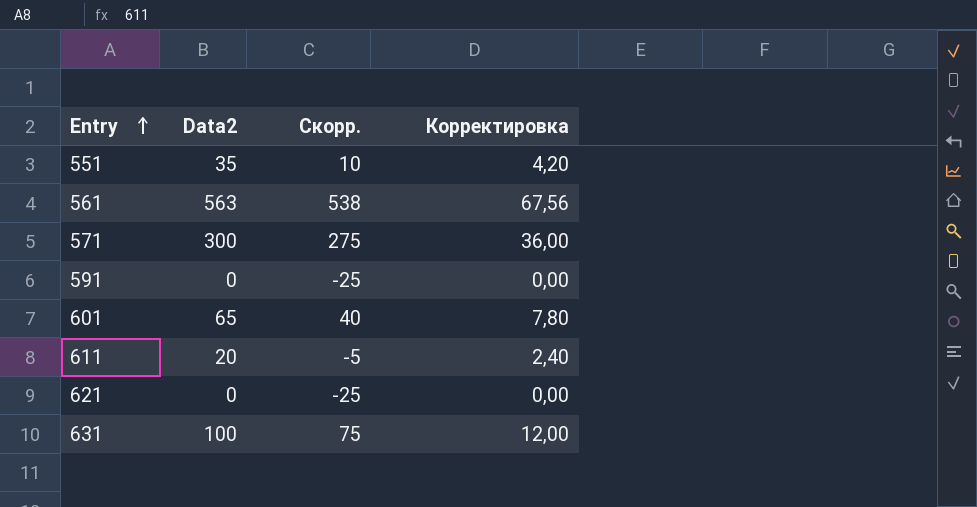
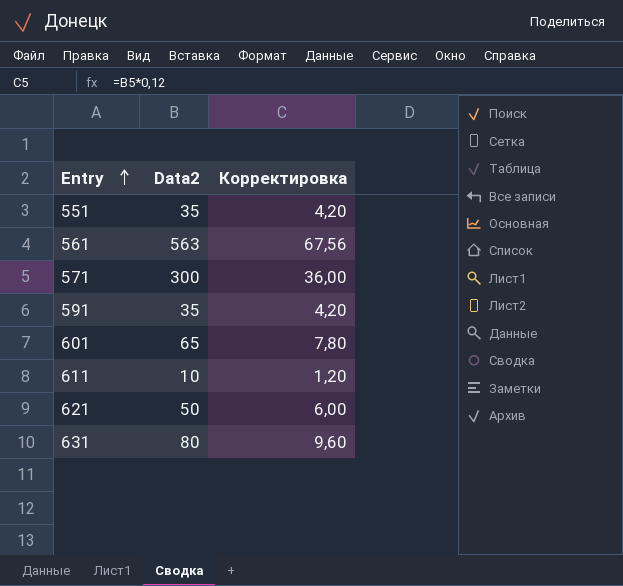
column Скорр. | formula: [Data2] - 25 -> none
591 | Data2: 0 -> 35
591 | Корректировка: 0,00 -> 4,20
611 | Data2: 20 -> 10
611 | Корректировка: 2,40 -> 1,20
621 | Data2: 0 -> 50
621 | Корректировка: 0,00 -> 6,00
631 | Data2: 100 -> 80
631 | Корректировка: 12,00 -> 9,60

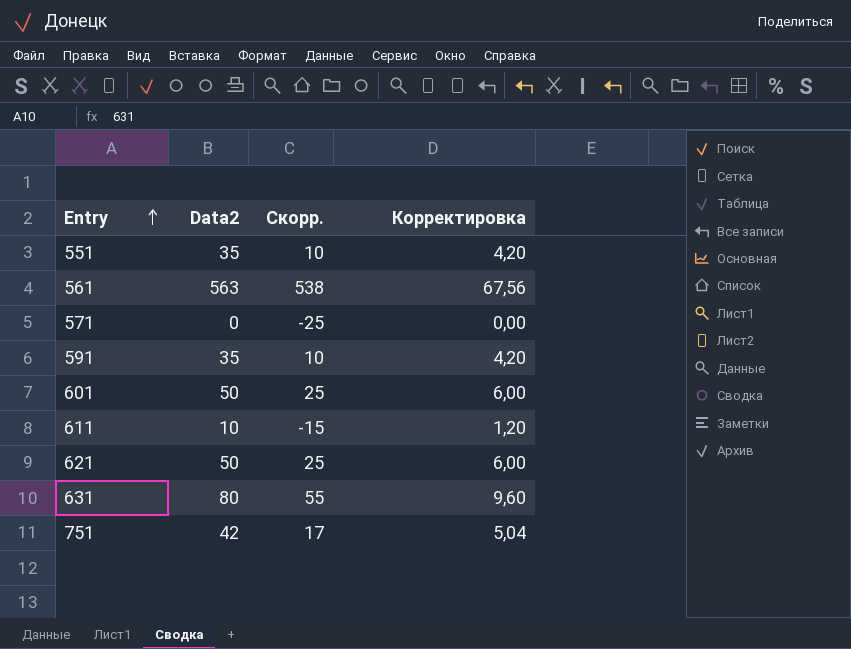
column Скорр. | formula: none -> [Data2] - 25
571 | Data2: 300 -> 0
571 | Корректировка: 36,00 -> 0,00
601 | Data2: 65 -> 50
601 | Корректировка: 7,80 -> 6,00
row 751: none -> 42 | 17 | 5,04

